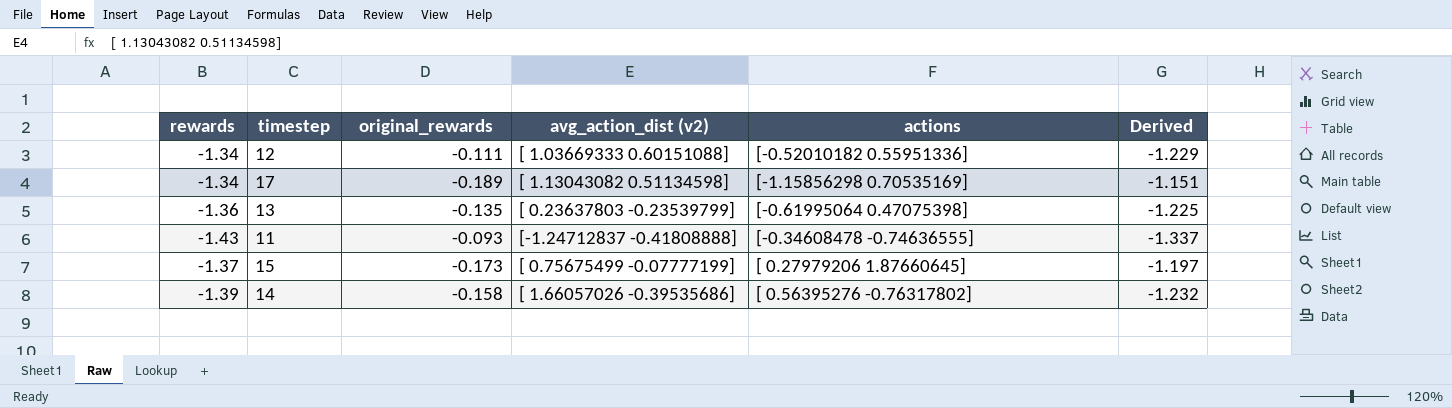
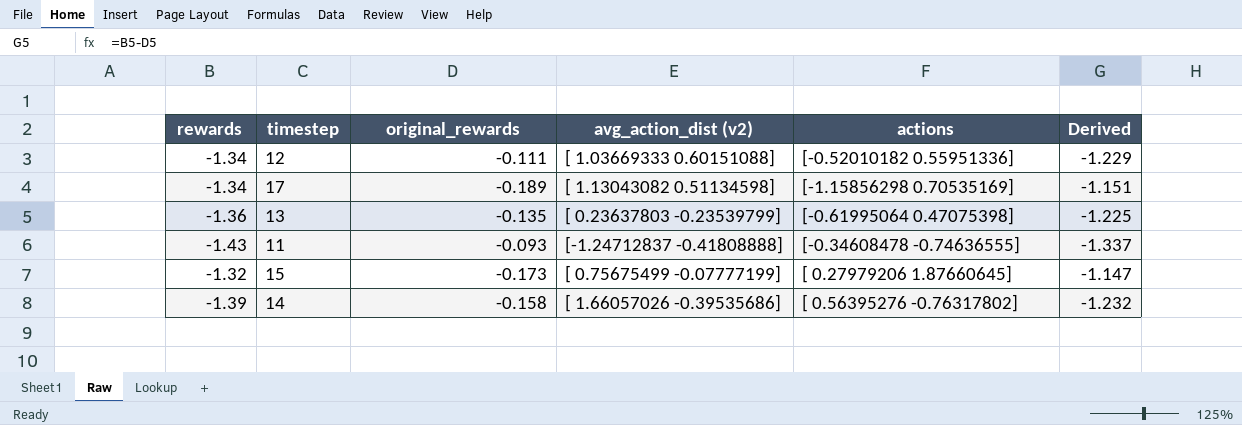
15 | rewards: -1.37 -> -1.32
15 | Derived: -1.197 -> -1.147

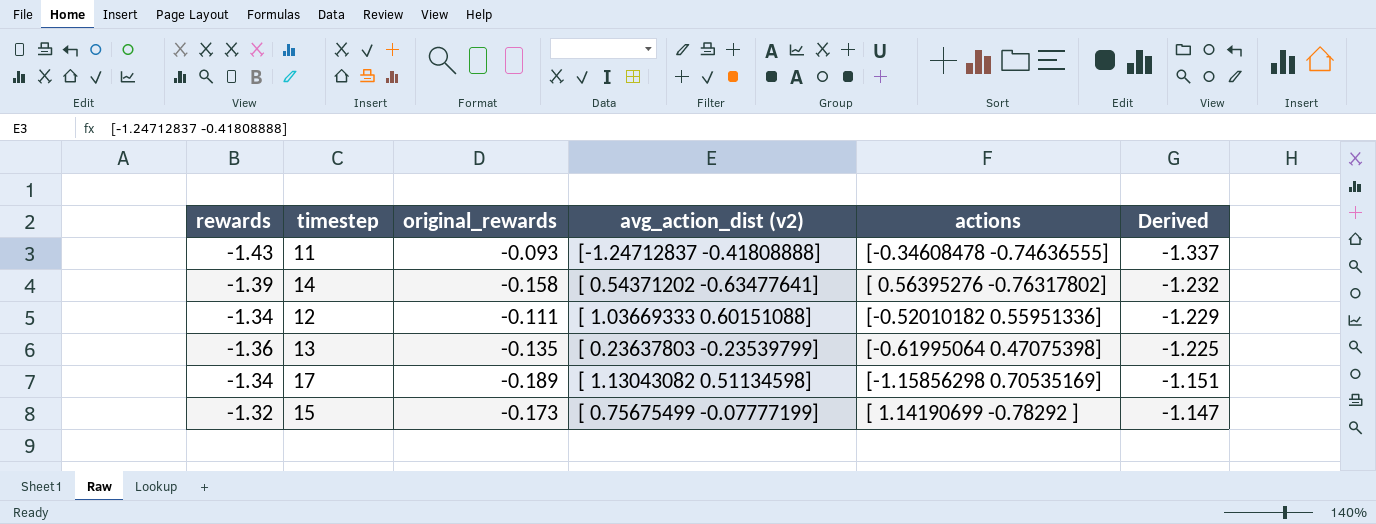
row order: none -> Derived ascending
14 | avg_action_dist (v2): [ 1.66057026 -0.39535686] -> [ 0.54371202 -0.63477641]
15 | actions: [ 0.27979206 1.87660645] -> [ 1.14190699 -0.78292 ]

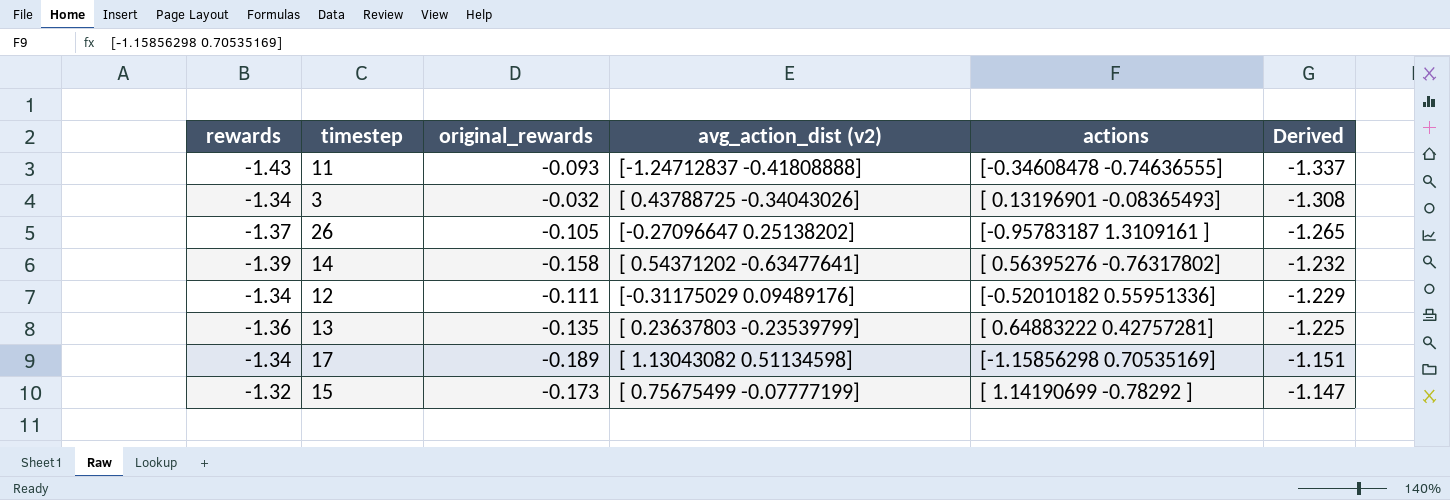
row 3: none -> -1.34 | -0.032 | [ 0.43788725 -0.34043026] | [ 0.13196901 -0.08365493] | -1.308
row 26: none -> -1.37 | -0.105 | [-0.27096647 0.25138202] | [-0.95783187 1.3109161 ] | -1.265
12 | avg_action_dist (v2): [ 1.03669333 0.60151088] -> [-0.31175029 0.09489176]
13 | actions: [-0.61995064 0.47075398] -> [ 0.64883222 0.42757281]

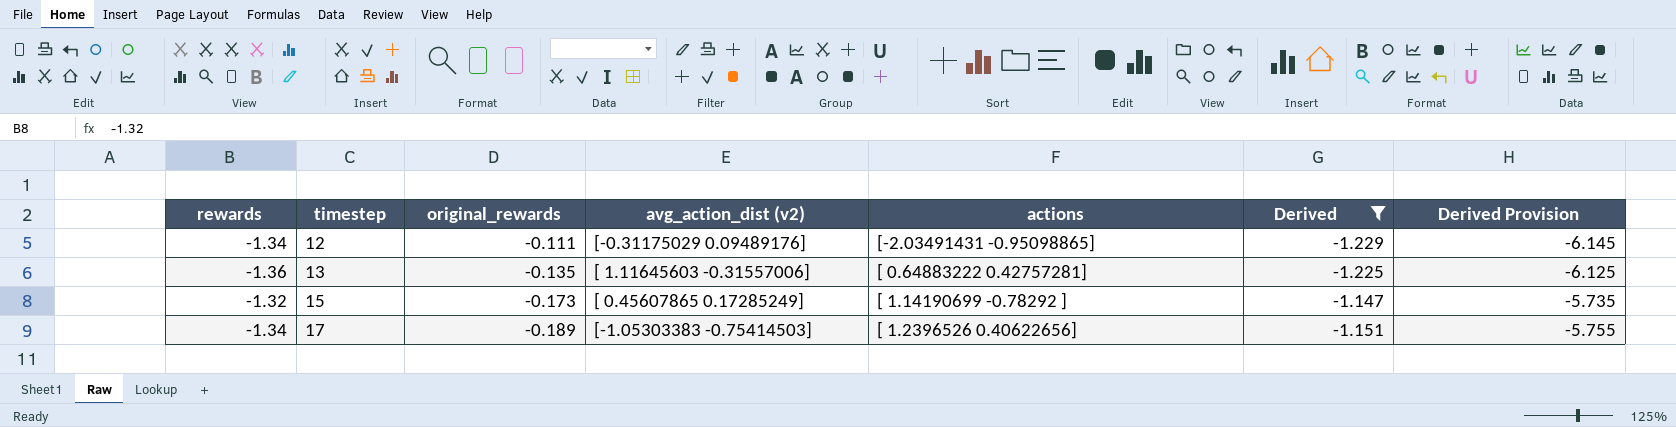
filter: none -> Derived >= -1.229
row order: Derived ascending -> timestep ascending
column Derived Provision | formula: none -> [Derived] * 5
12 | actions: [-0.52010182 0.55951336] -> [-2.03491431 -0.95098865]
13 | avg_action_dist (v2): [ 0.23637803 -0.23539799] -> [ 1.11645603 -0.31557006]
15 | avg_action_dist (v2): [ 0.75675499 -0.07777199] -> [ 0.45607865 0.17285249]
17 | avg_action_dist (v2): [ 1.13043082 0.51134598] -> [-1.05303383 -0.75414503]
17 | actions: [-1.15856298 0.70535169] -> [ 1.2396526 0.40622656]

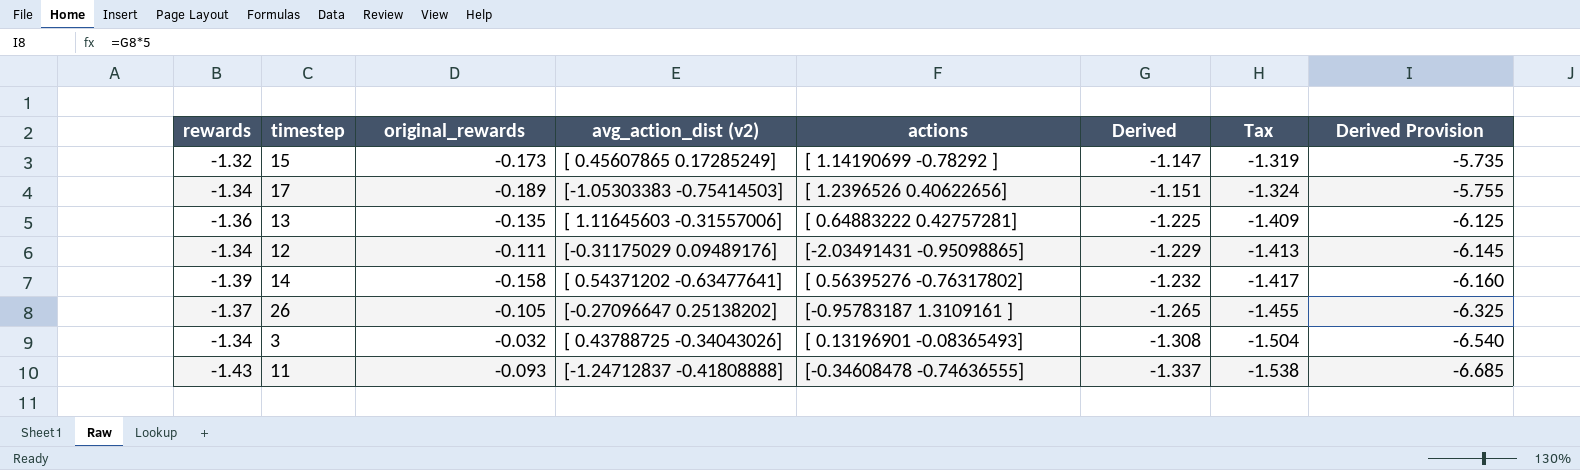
filter: Derived >= -1.229 -> none
row order: timestep ascending -> Derived descending
column Tax | formula: none -> [Derived] * 1.15

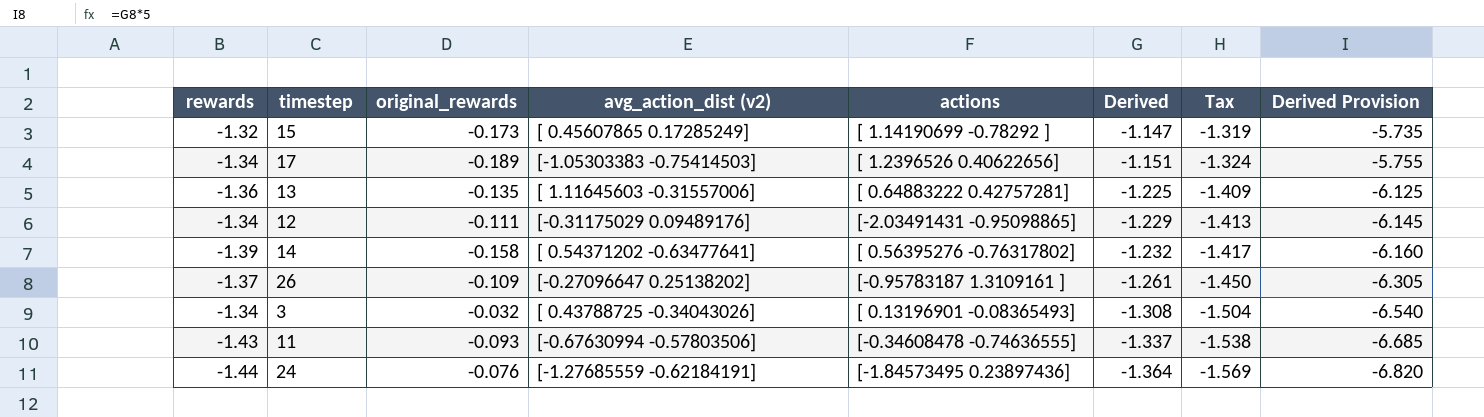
26 | original_rewards: -0.105 -> -0.109
26 | Derived: -1.265 -> -1.261
26 | Tax: -1.455 -> -1.450
26 | Derived Provision: -6.325 -> -6.305
11 | avg_action_dist (v2): [-1.24712837 -0.41808888] -> [-0.67630994 -0.57803506]
row 24: none -> -1.44 | -0.076 | [-1.27685559 -0.62184191] | [-1.84573495 0.23897436] | -1.364 | -1.569 | -6.820

